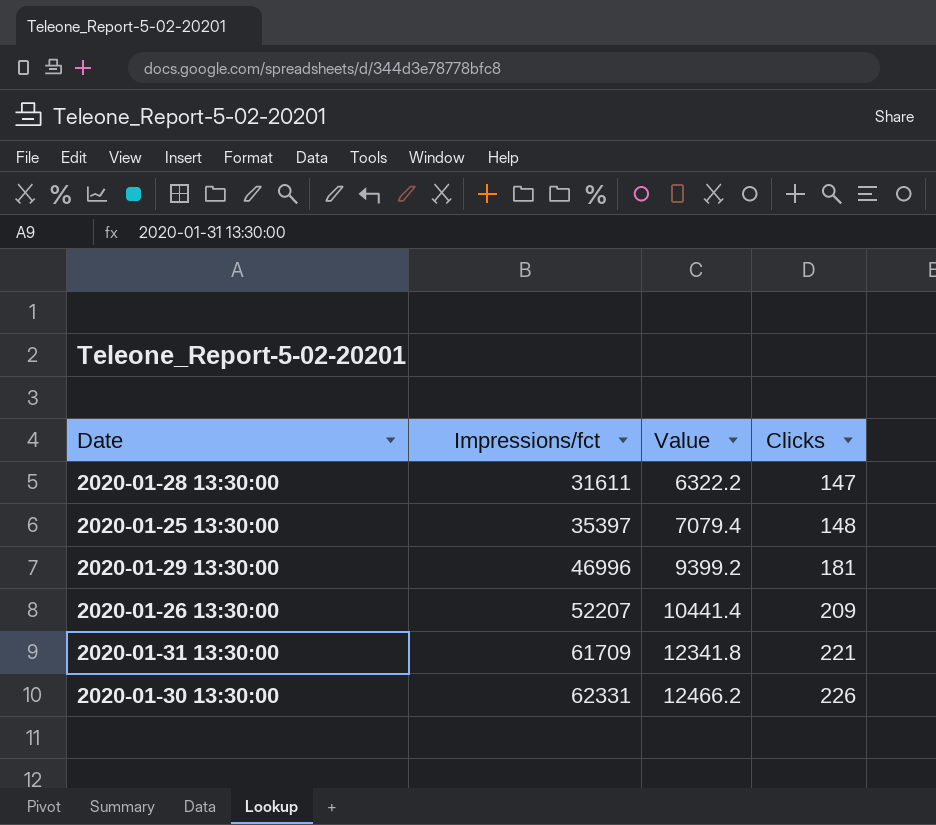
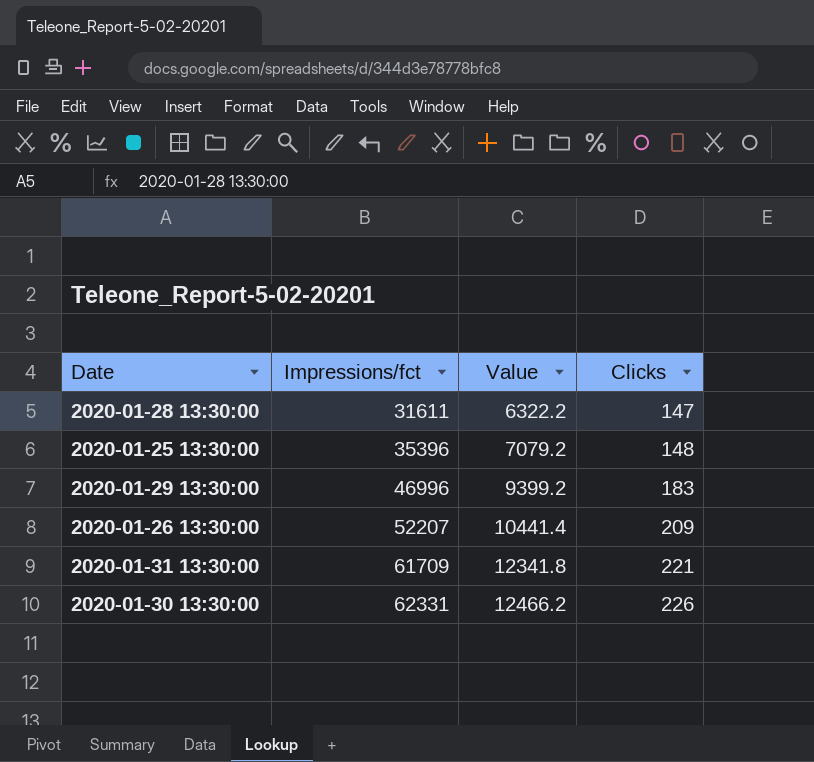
2020-01-25 13:30:00 | Impressions/fct: 35397 -> 35396
2020-01-25 13:30:00 | Value: 7079.4 -> 7079.2
2020-01-29 13:30:00 | Clicks: 181 -> 183

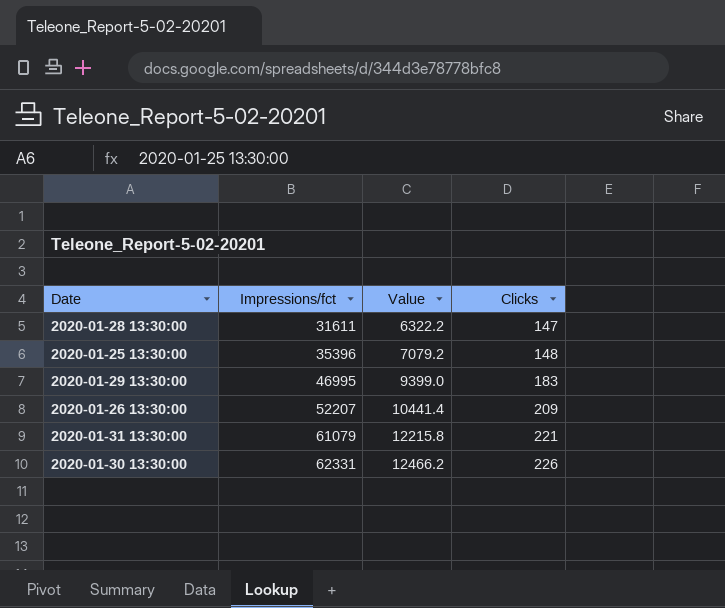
2020-01-29 13:30:00 | Impressions/fct: 46996 -> 46995
2020-01-29 13:30:00 | Value: 9399.2 -> 9399.0
2020-01-31 13:30:00 | Impressions/fct: 61709 -> 61079
2020-01-31 13:30:00 | Value: 12341.8 -> 12215.8

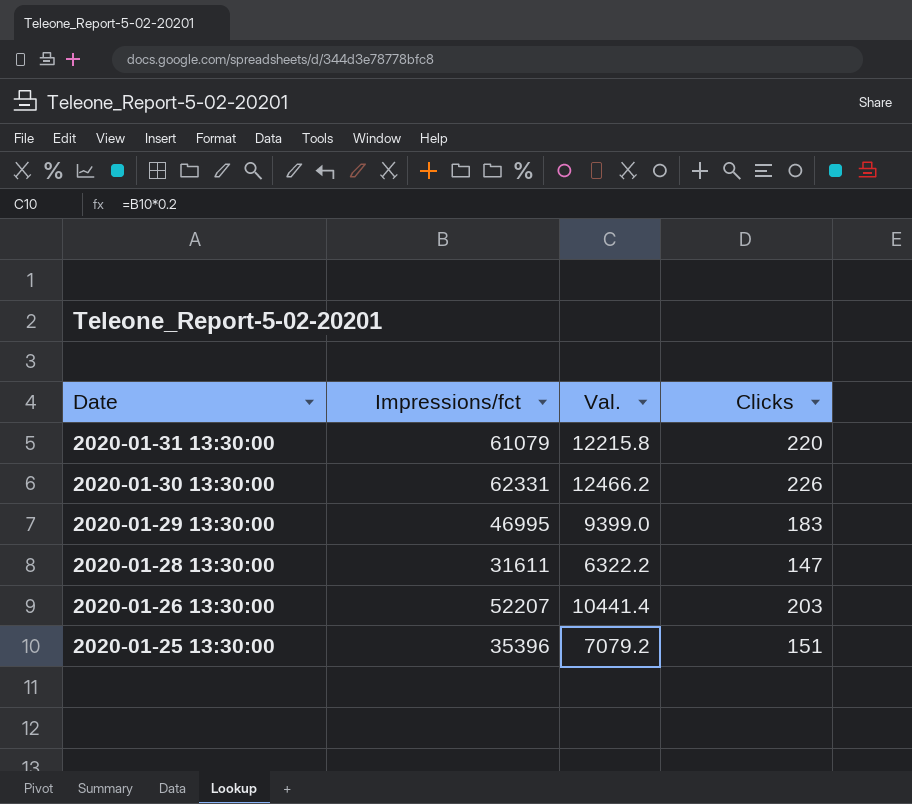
row order: Impressions/fct ascending -> Date descending
column name: Value -> Val.
2020-01-31 13:30:00 | Clicks: 221 -> 220
2020-01-26 13:30:00 | Clicks: 209 -> 203
2020-01-25 13:30:00 | Clicks: 148 -> 151

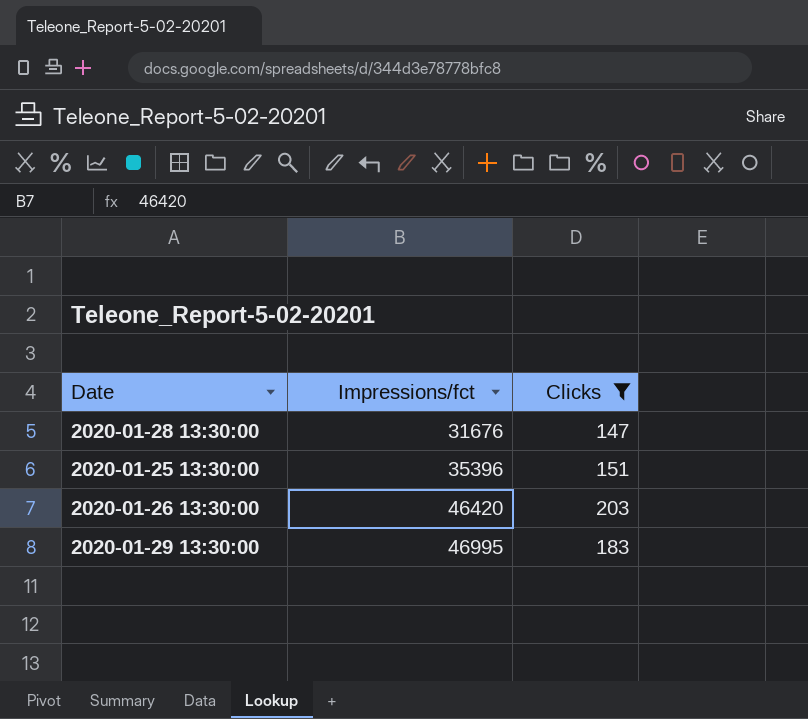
filter: none -> Clicks <= 203
row order: Date descending -> Impressions/fct ascending
column Val. | formula: [Impressions/fct] * 0.2 -> none
2020-01-28 13:30:00 | Impressions/fct: 31611 -> 31676
2020-01-26 13:30:00 | Impressions/fct: 52207 -> 46420

